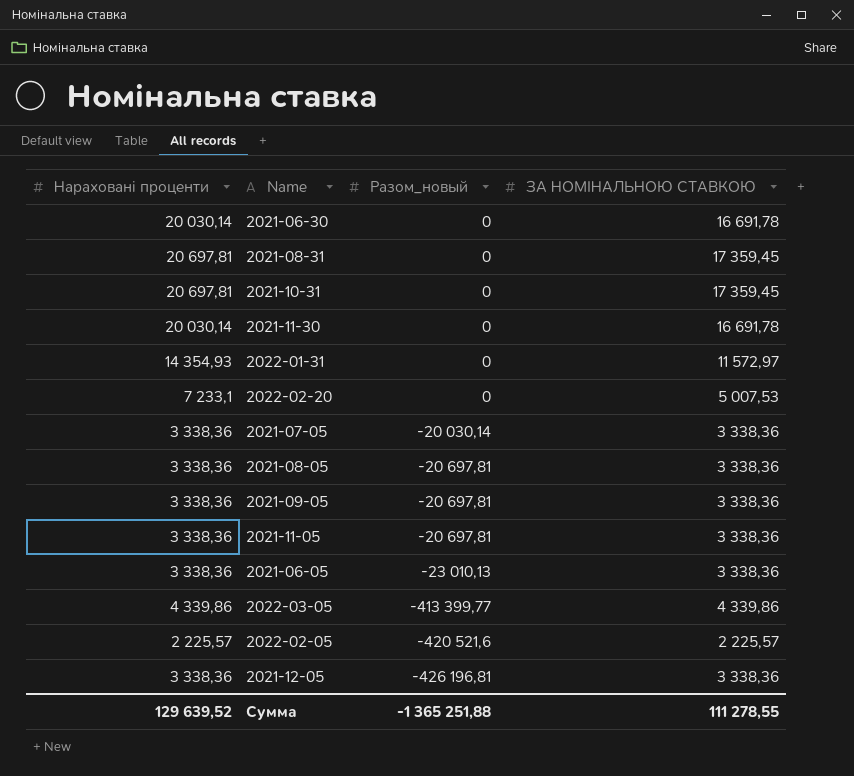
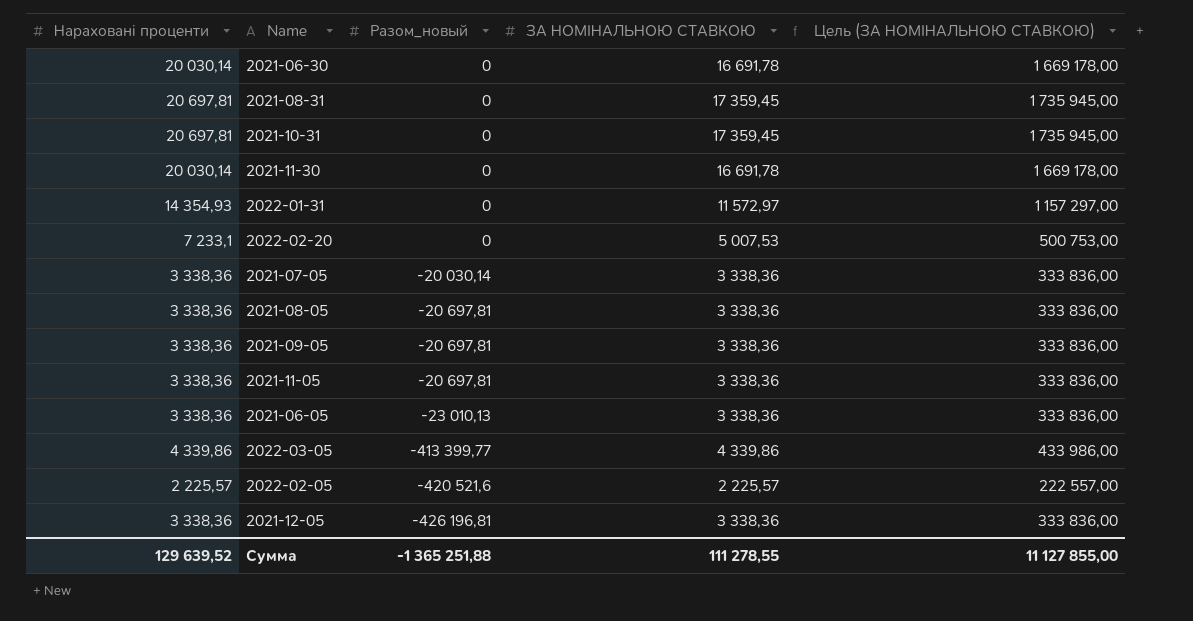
column Цель (ЗА НОМІНАЛЬНОЮ СТАВКОЮ) | formula: none -> [ЗА НОМІНАЛЬНОЮ СТАВКОЮ] * 100

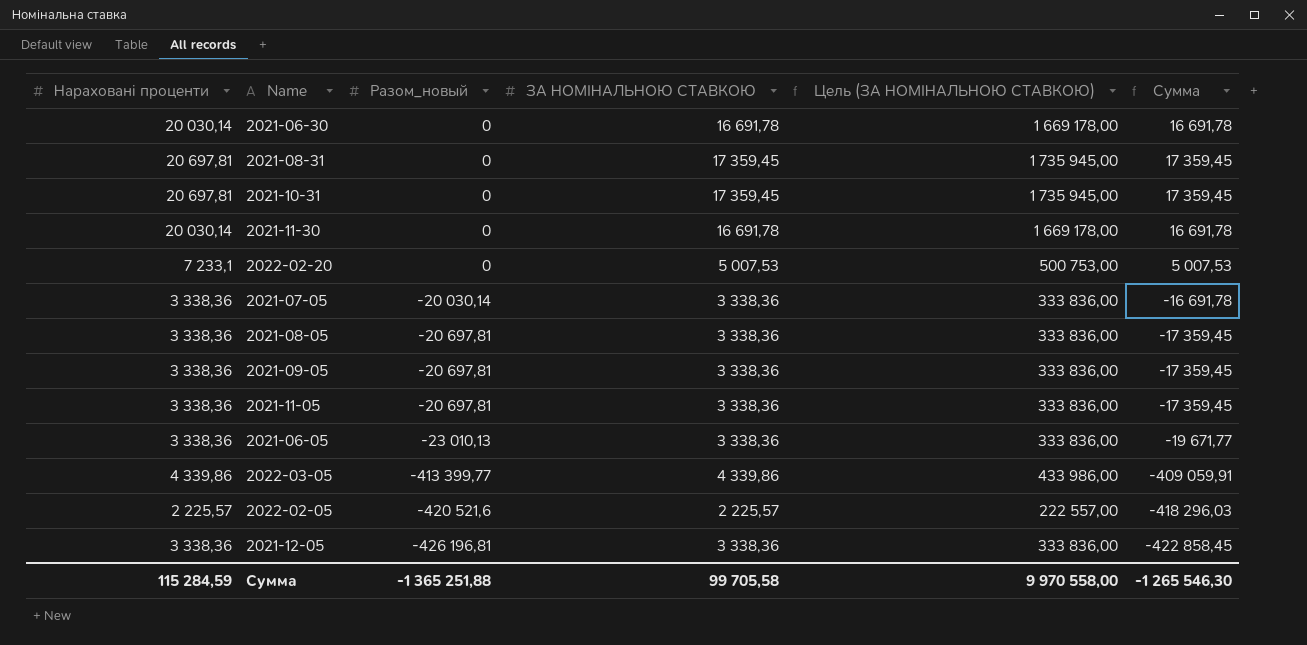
column Сумма | formula: none -> [Разом_новый] + [ЗА НОМІНАЛЬНОЮ СТАВКОЮ]
row 2022-01-31: 14 354,93 | 0 | 11 572,97 | 1 157 297,00 -> none
Сумма | Нараховані проценти: 129 639,52 -> 115 284,59
Сумма | ЗА НОМІНАЛЬНОЮ СТАВКОЮ: 111 278,55 -> 99 705,58
Сумма | Цель (ЗА НОМІНАЛЬНОЮ СТАВКОЮ): 11 127 855,00 -> 9 970 558,00

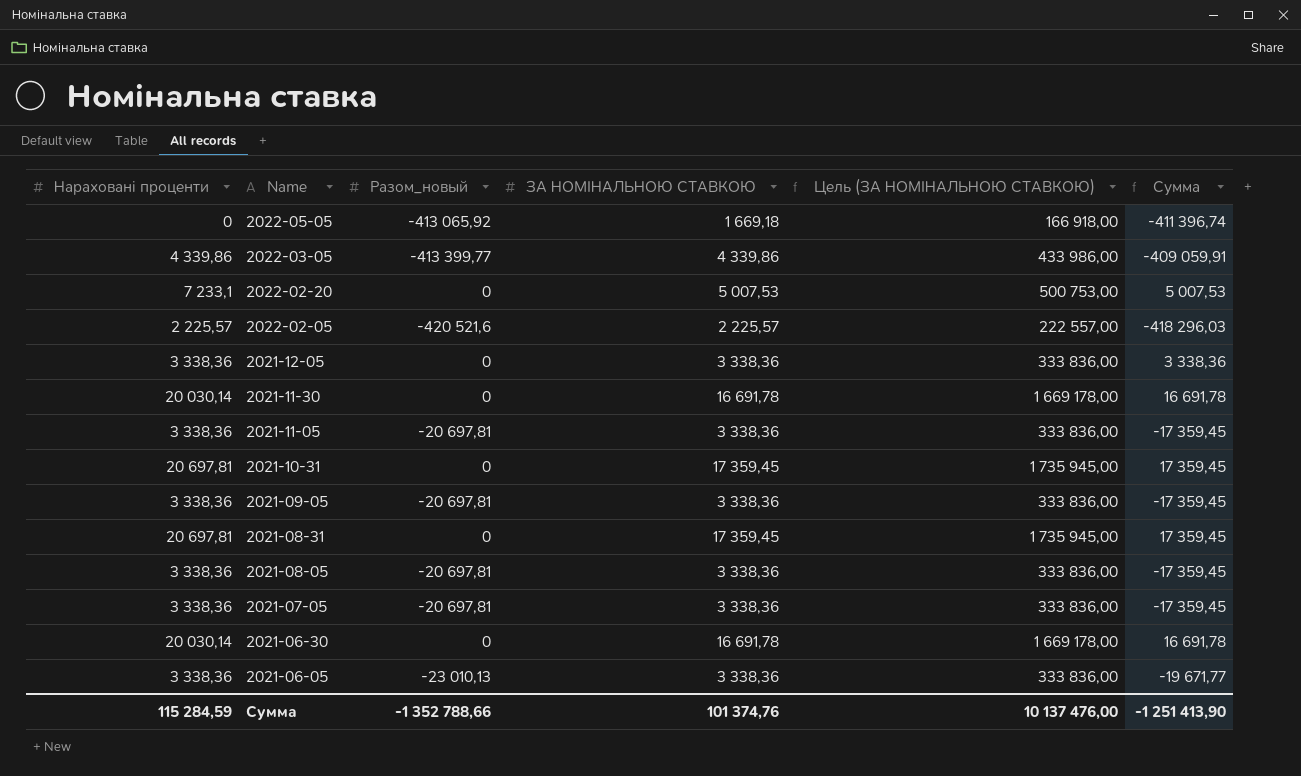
row order: Разом_новый descending -> Name descending
row 2022-05-05: none -> 0 | -413 065,92 | 1 669,18 | 166 918,00 | -411 396,74
2021-12-05 | Разом_новый: -426 196,81 -> 0
2021-12-05 | Сумма: -422 858,45 -> 3 338,36
2021-07-05 | Разом_новый: -20 030,14 -> -20 697,81
2021-07-05 | Сумма: -16 691,78 -> -17 359,45
Сумма | Разом_новый: -1 365 251,88 -> -1 352 788,66
Сумма | ЗА НОМІНАЛЬНОЮ СТАВКОЮ: 99 705,58 -> 101 374,76
Сумма | Цель (ЗА НОМІНАЛЬНОЮ СТАВКОЮ): 9 970 558,00 -> 10 137 476,00
Сумма | Сумма: -1 265 546,30 -> -1 251 413,90

